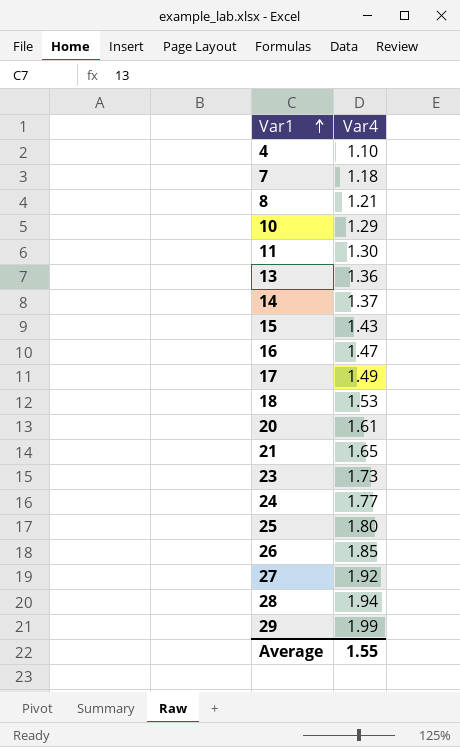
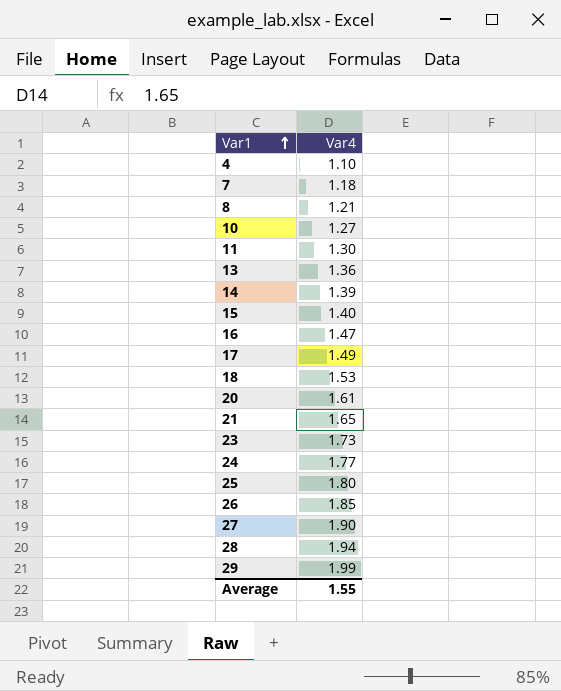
10 | Var4: 1.29 -> 1.27
14 | Var4: 1.37 -> 1.39
15 | Var4: 1.43 -> 1.40
27 | Var4: 1.92 -> 1.90

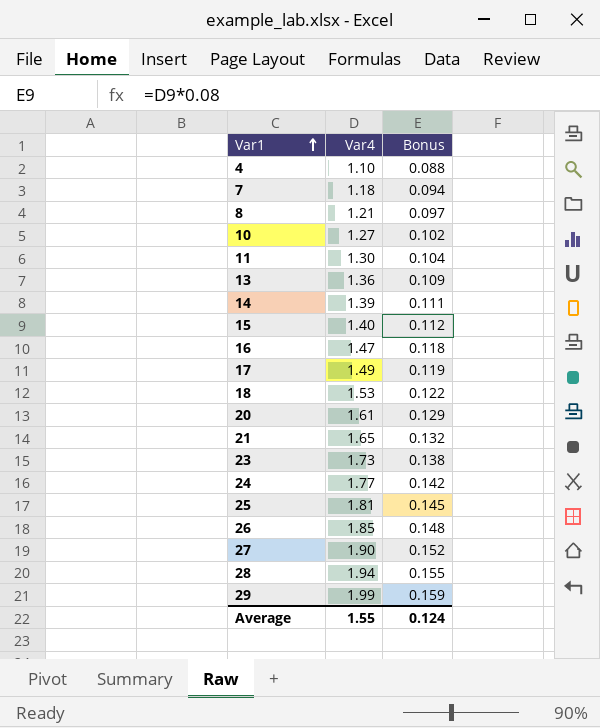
column Bonus | formula: none -> [Var4] * 0.08
25 | Var4: 1.80 -> 1.81

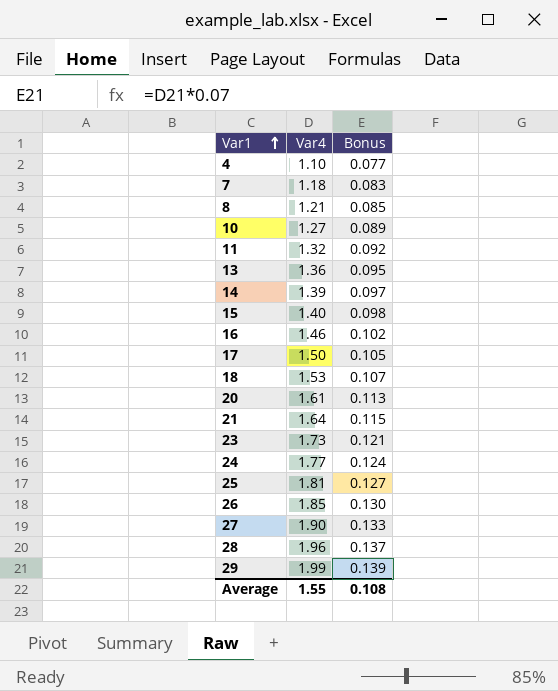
column Bonus | formula: [Var4] * 0.08 -> [Var4] * 0.07
11 | Var4: 1.30 -> 1.32
16 | Var4: 1.47 -> 1.46
17 | Var4: 1.49 -> 1.50
21 | Var4: 1.65 -> 1.64
28 | Var4: 1.94 -> 1.96
Average | Bonus: 0.124 -> 0.108

